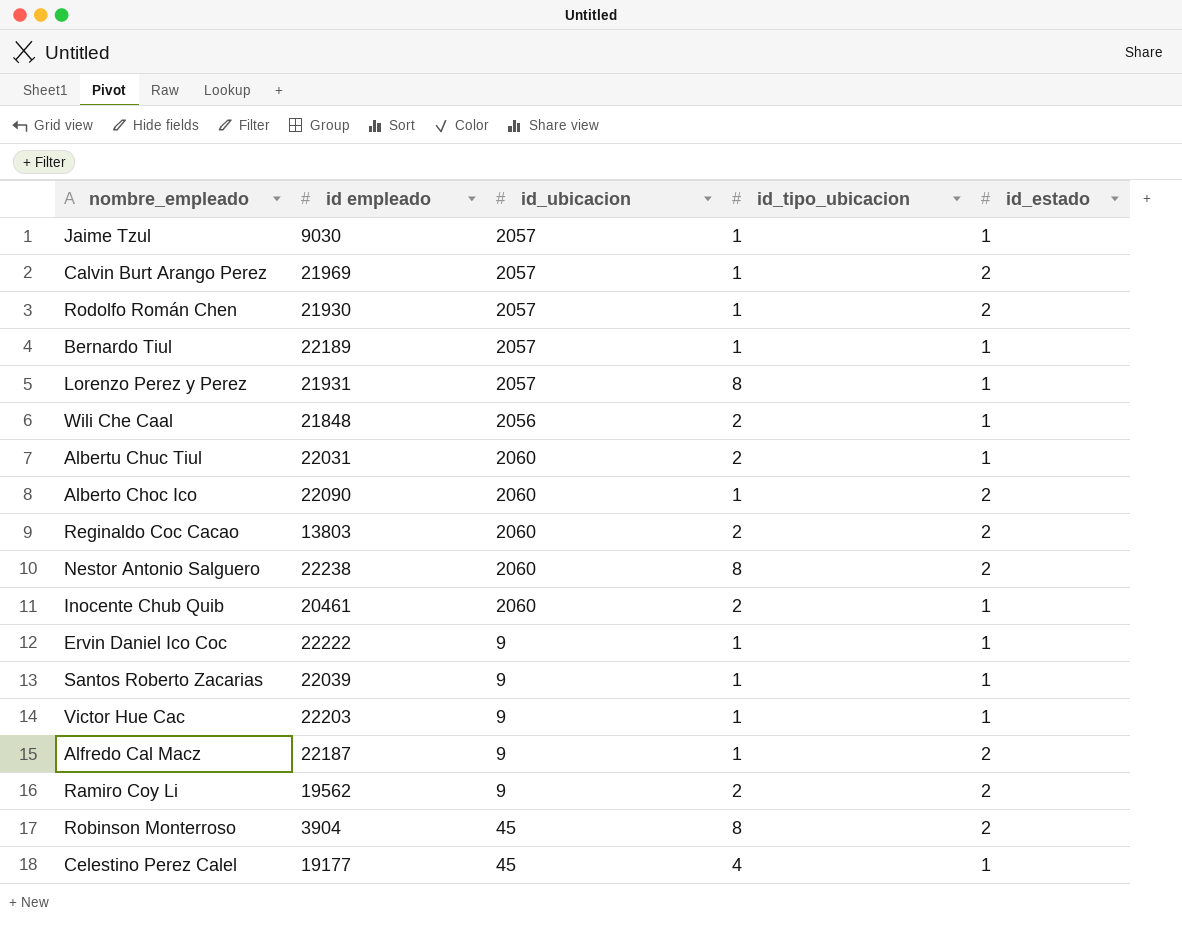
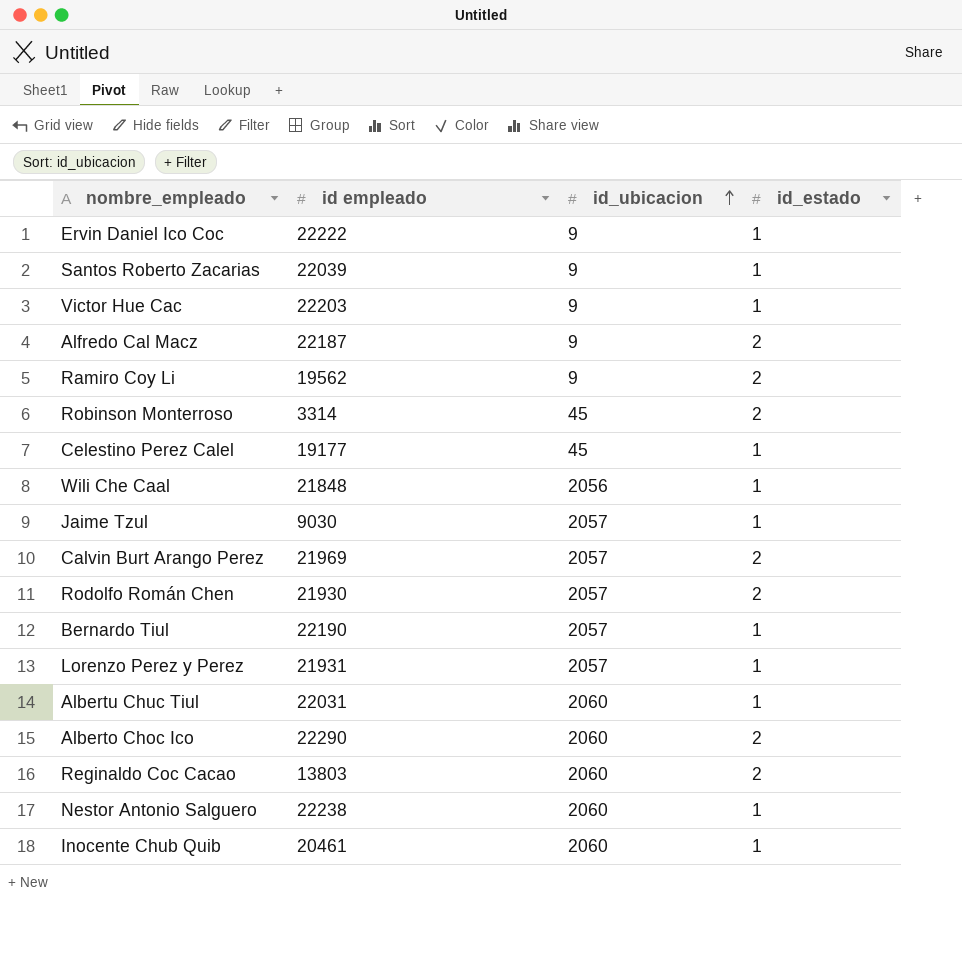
row order: none -> id_ubicacion ascending
column id_tipo_ubicacion | position: 4 -> none
Robinson Monterroso | id empleado: 3904 -> 3314
Bernardo Tiul | id empleado: 22189 -> 22190
Alberto Choc Ico | id empleado: 22090 -> 22290
Nestor Antonio Salguero | id_estado: 2 -> 1

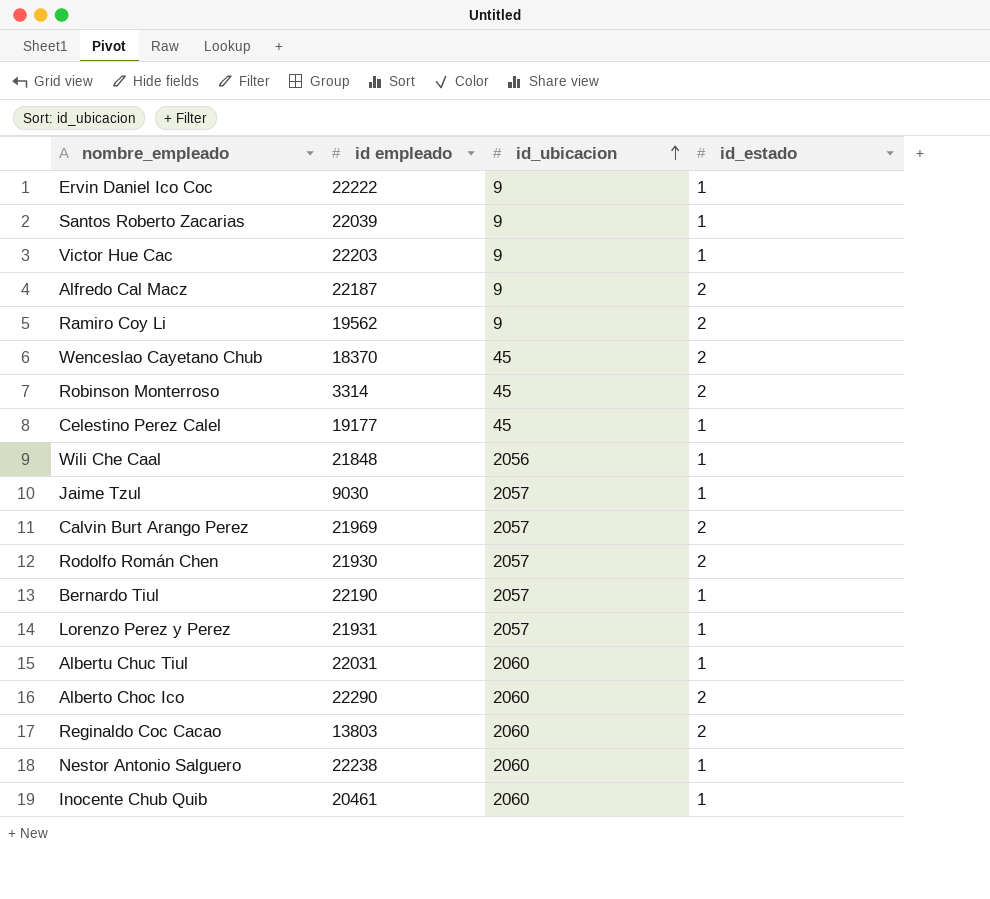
row Wenceslao Cayetano Chub: none -> 18370 | 45 | 2

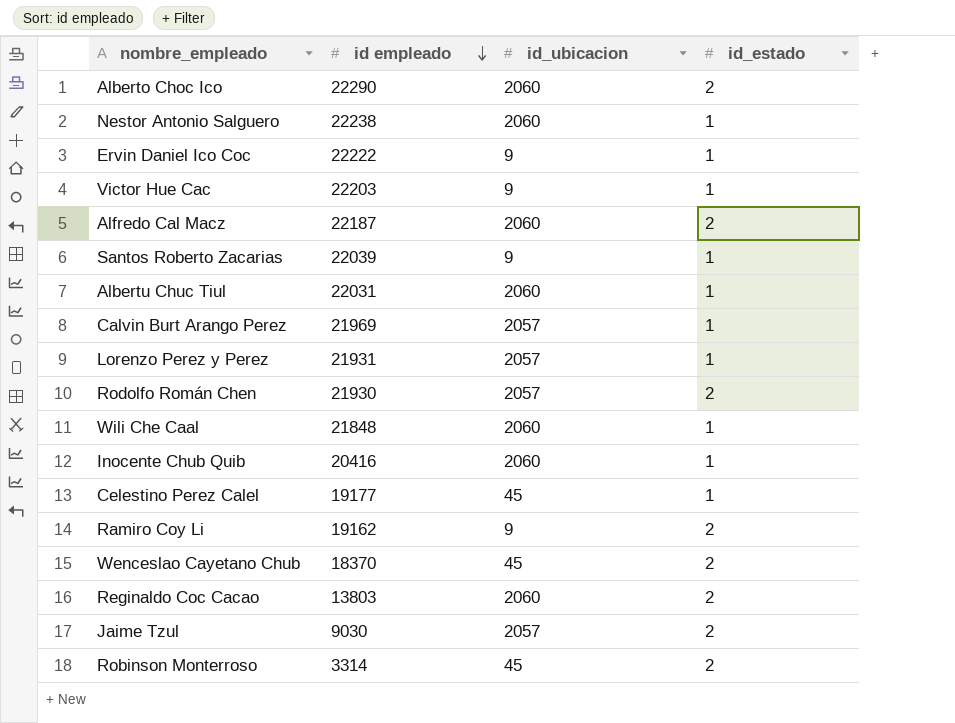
row order: id_ubicacion ascending -> id empleado descending
row Bernardo Tiul: 22190 | 2057 | 1 -> none
Alfredo Cal Macz | id_ubicacion: 9 -> 2060
Calvin Burt Arango Perez | id_estado: 2 -> 1
Wili Che Caal | id_ubicacion: 2056 -> 2060
Inocente Chub Quib | id empleado: 20461 -> 20416
Ramiro Coy Li | id empleado: 19562 -> 19162
Jaime Tzul | id_estado: 1 -> 2

